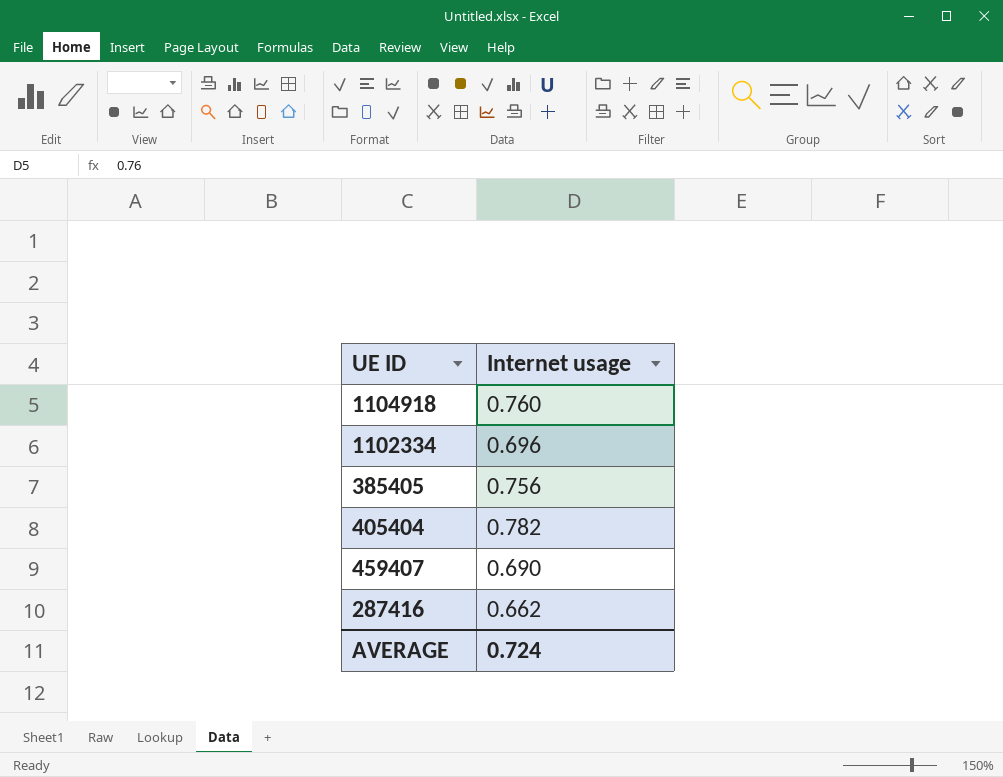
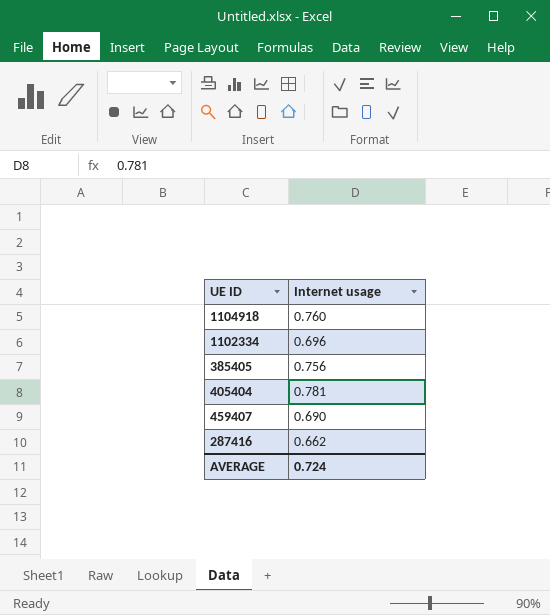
405404 | Internet usage: 0.782 -> 0.781

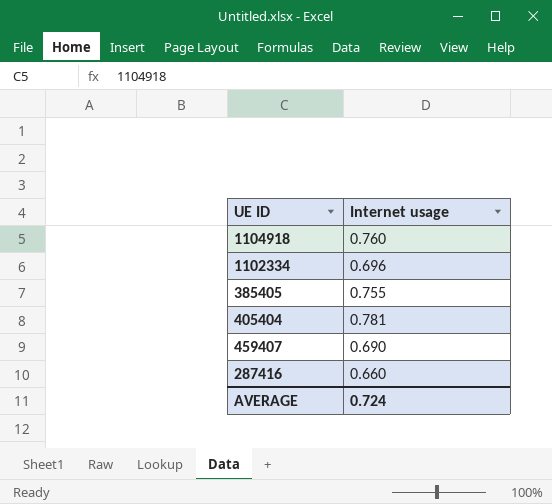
385405 | Internet usage: 0.756 -> 0.755
287416 | Internet usage: 0.662 -> 0.660

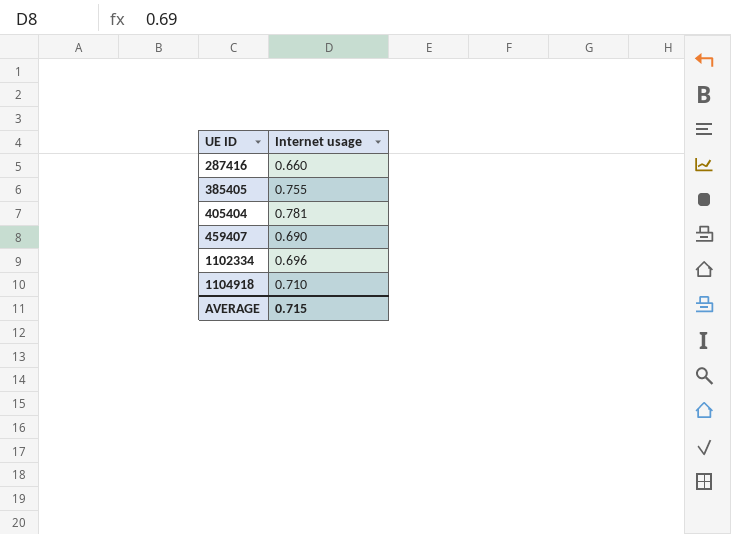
row order: none -> UE ID ascending
1104918 | Internet usage: 0.760 -> 0.710
AVERAGE | Internet usage: 0.724 -> 0.715

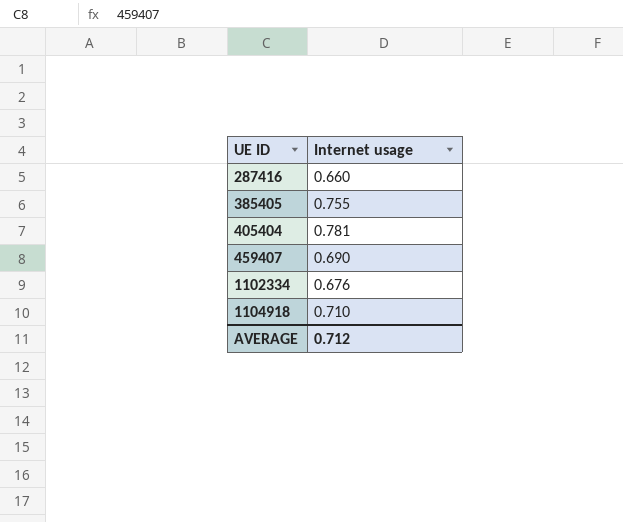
1102334 | Internet usage: 0.696 -> 0.676
AVERAGE | Internet usage: 0.715 -> 0.712

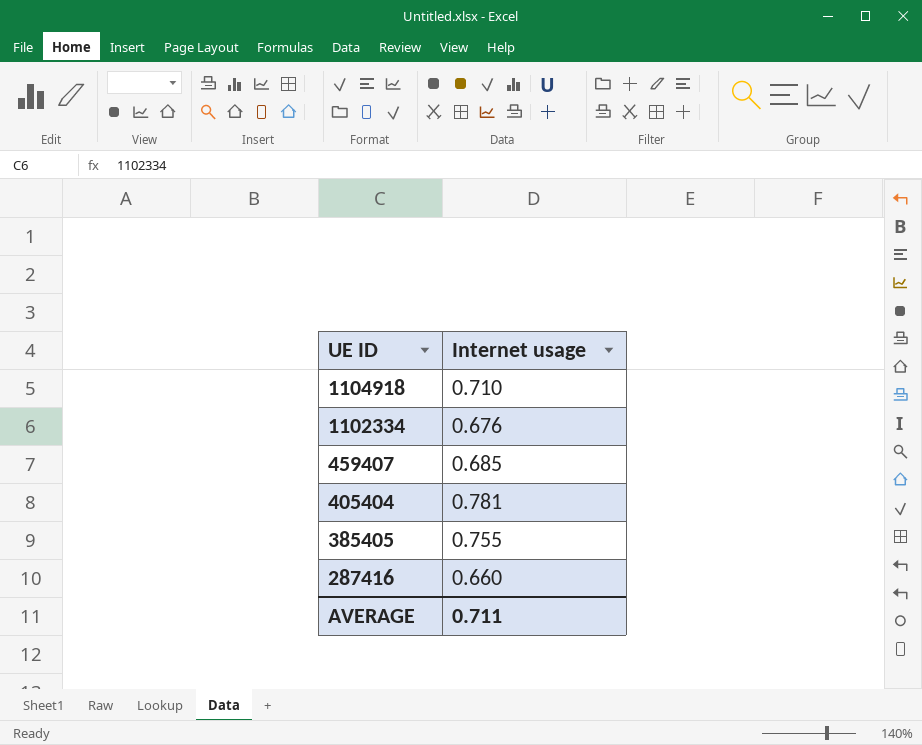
row order: UE ID ascending -> UE ID descending
459407 | Internet usage: 0.690 -> 0.685
AVERAGE | Internet usage: 0.712 -> 0.711

